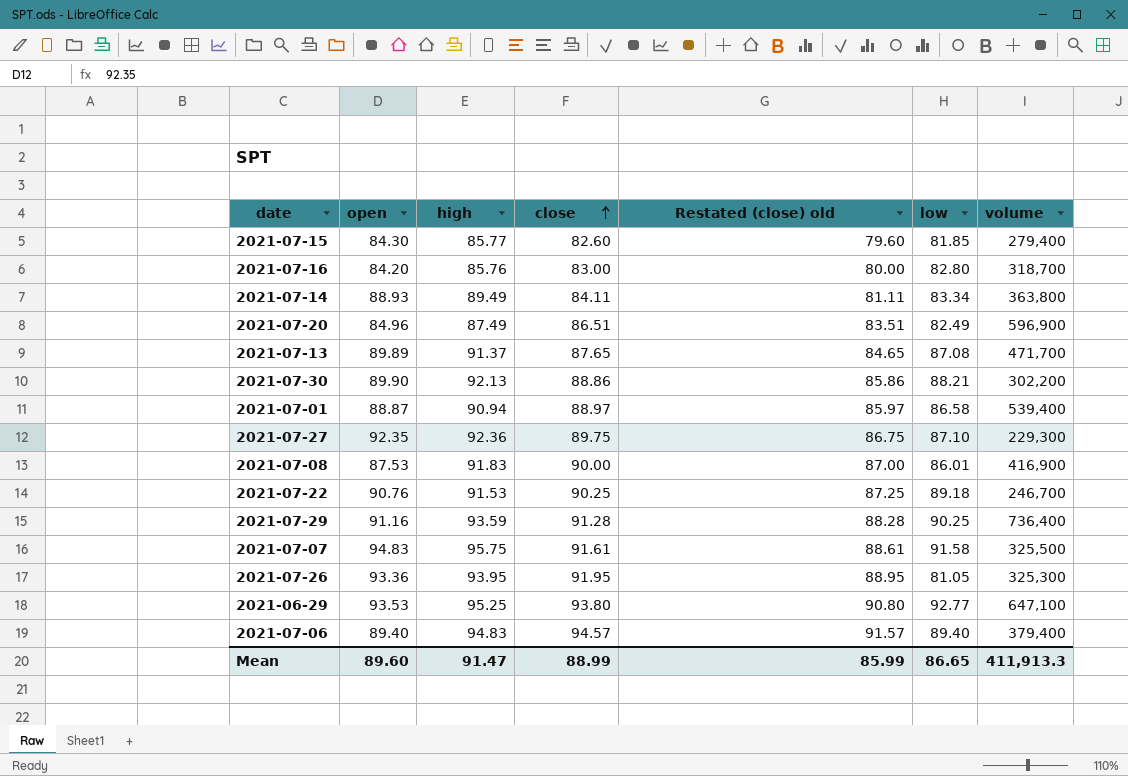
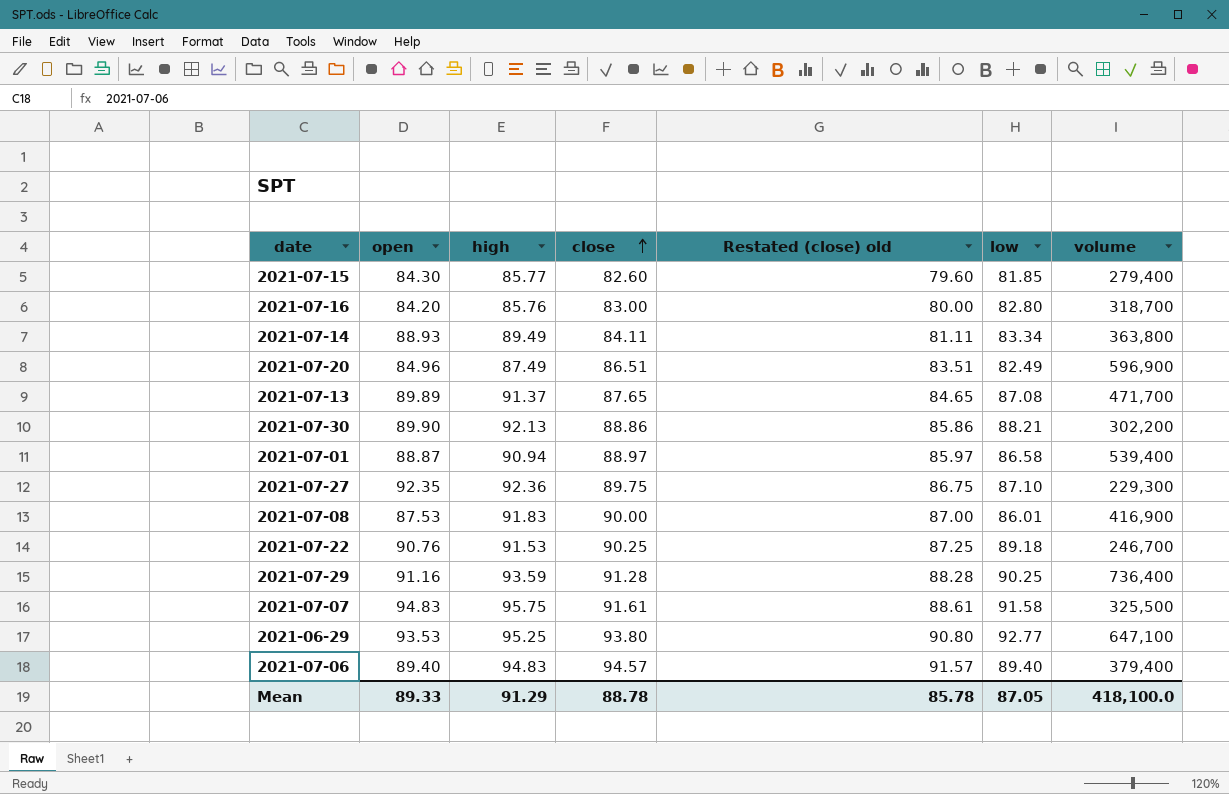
row 2021-07-26: 93.36 | 93.95 | 91.95 | 88.95 | 81.05 | 325,300 -> none
Mean | open: 89.60 -> 89.33
Mean | high: 91.47 -> 91.29
Mean | close: 88.99 -> 88.78
Mean | Restated (close) old: 85.99 -> 85.78
Mean | low: 86.65 -> 87.05
Mean | volume: 411,913.3 -> 418,100.0

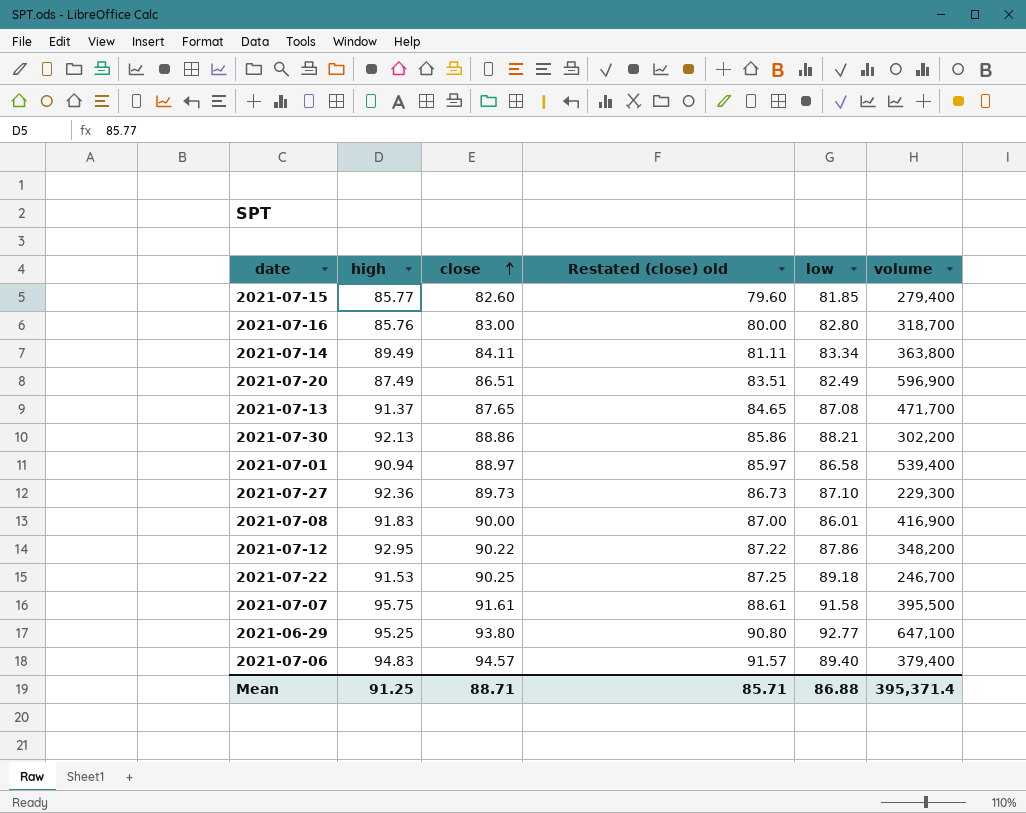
column open | position: 2 -> none
row 2021-07-29: 91.16 | 93.59 | 91.28 | 88.28 | 90.25 | 736,400 -> none
2021-07-27 | close: 89.75 -> 89.73
2021-07-27 | Restated (close) old: 86.75 -> 86.73
row 2021-07-12: none -> 92.95 | 90.22 | 87.22 | 87.86 | 348,200
2021-07-07 | volume: 325,500 -> 395,500
Mean | high: 91.29 -> 91.25
Mean | close: 88.78 -> 88.71
Mean | Restated (close) old: 85.78 -> 85.71
Mean | low: 87.05 -> 86.88
Mean | volume: 418,100.0 -> 395,371.4

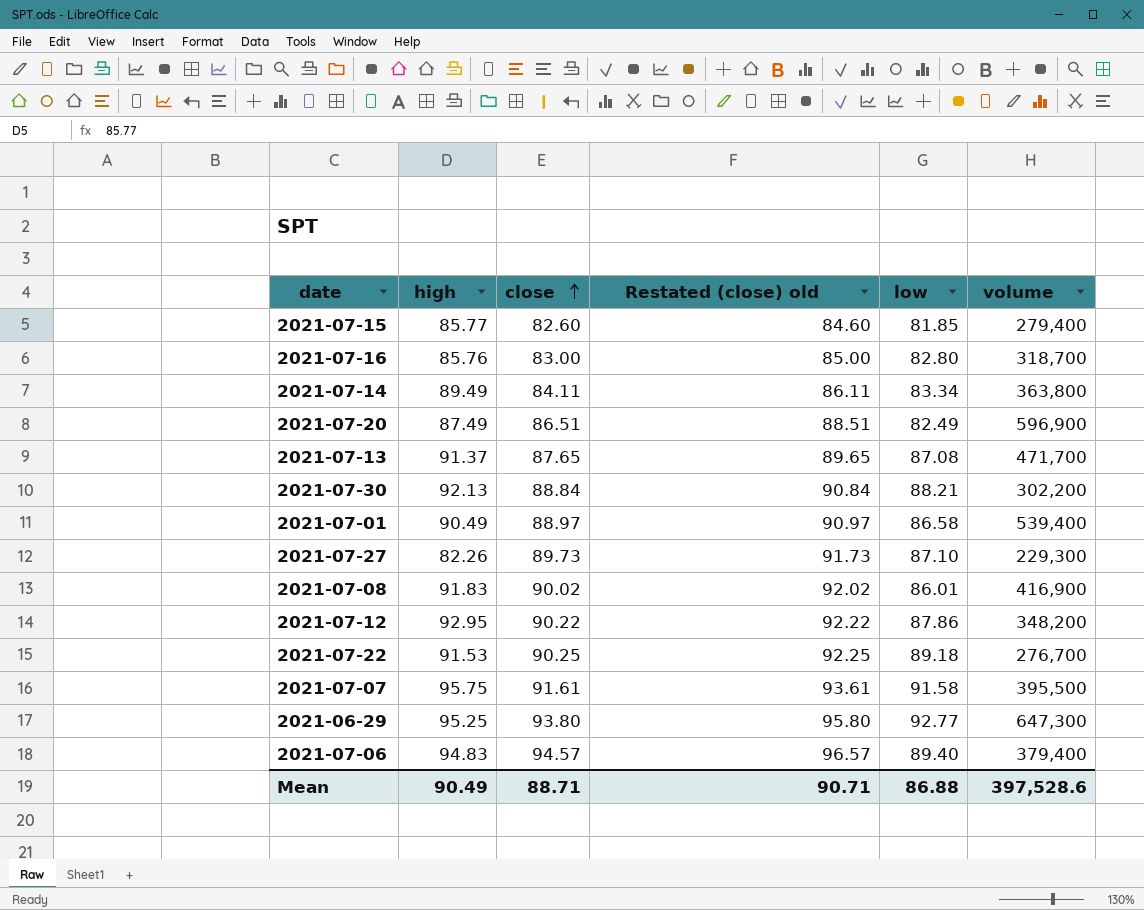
column Restated (close) old | formula: [close] - 3 -> [close] + 2
2021-07-30 | close: 88.86 -> 88.84
2021-07-01 | high: 90.94 -> 90.49
2021-07-27 | high: 92.36 -> 82.26
2021-07-08 | close: 90.00 -> 90.02
2021-07-22 | volume: 246,700 -> 276,700
2021-06-29 | volume: 647,100 -> 647,300
Mean | high: 91.25 -> 90.49
Mean | Restated (close) old: 85.71 -> 90.71
Mean | volume: 395,371.4 -> 397,528.6

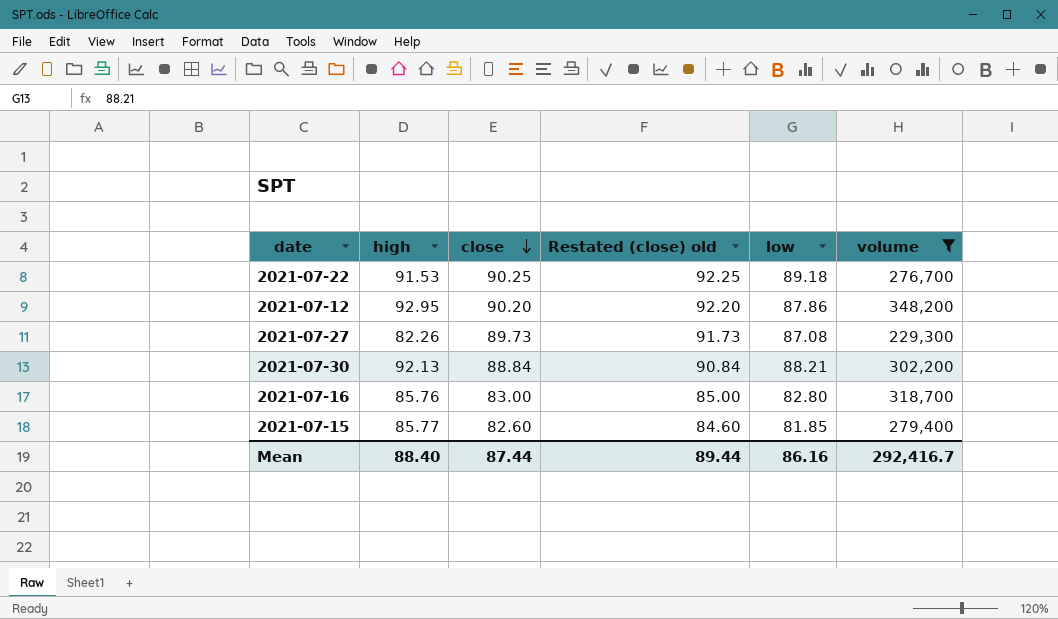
filter: none -> volume <= 348,200
row order: close ascending -> close descending
2021-07-12 | close: 90.22 -> 90.20
2021-07-12 | Restated (close) old: 92.22 -> 92.20
2021-07-27 | low: 87.10 -> 87.08
Mean | high: 90.49 -> 88.40
Mean | close: 88.71 -> 87.44
Mean | Restated (close) old: 90.71 -> 89.44
Mean | low: 86.88 -> 86.16
Mean | volume: 397,528.6 -> 292,416.7

